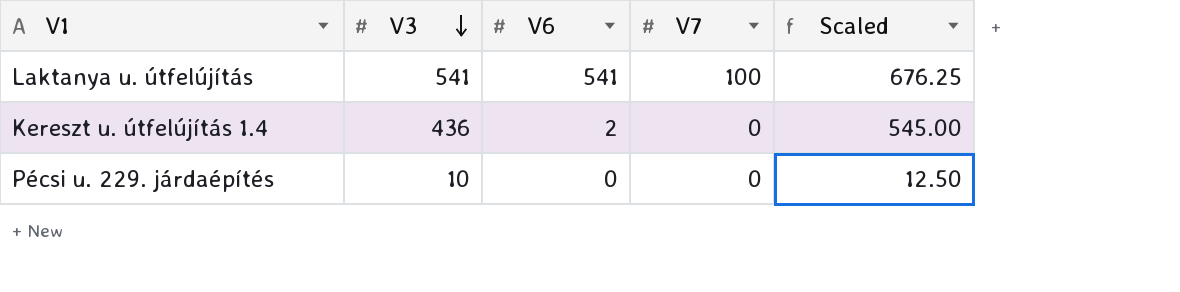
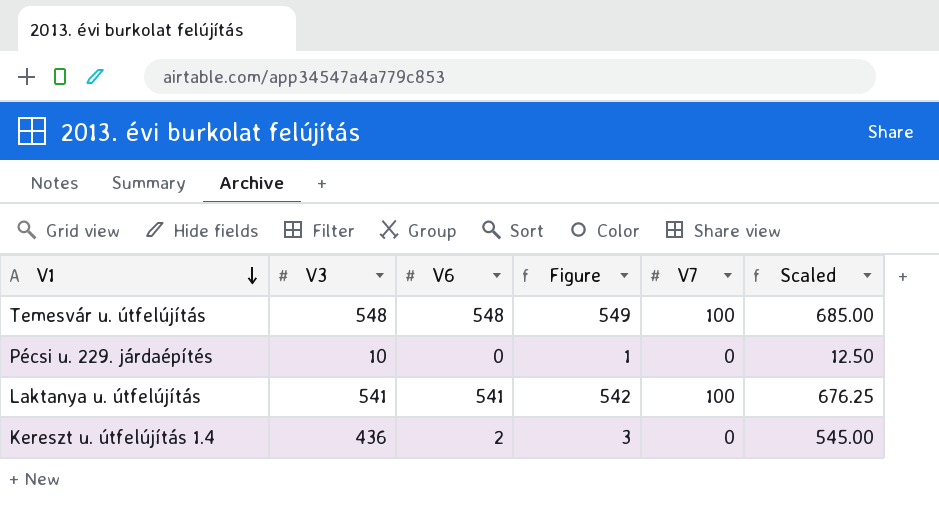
row order: V3 descending -> V1 descending
column Figure | formula: none -> [V6] + 1
row Temesvár u. útfelújítás: none -> 548 | 548 | 549 | 100 | 685.00

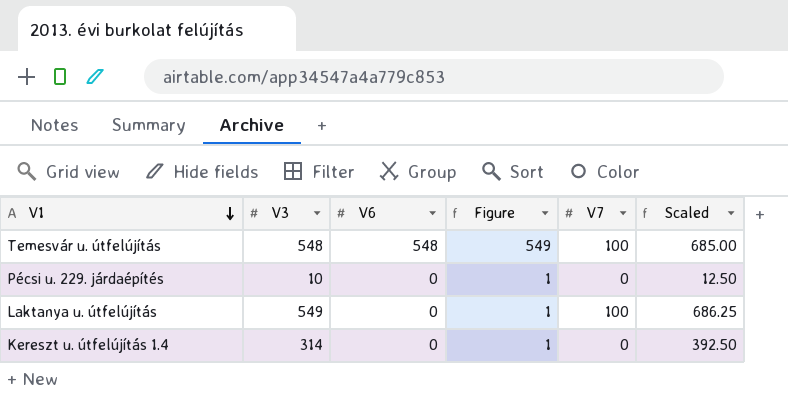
Laktanya u. útfelújítás | V3: 541 -> 549
Laktanya u. útfelújítás | V6: 541 -> 0
Laktanya u. útfelújítás | Figure: 542 -> 1
Laktanya u. útfelújítás | Scaled: 676.25 -> 686.25
Kereszt u. útfelújítás 1.4 | V3: 436 -> 314
Kereszt u. útfelújítás 1.4 | V6: 2 -> 0
Kereszt u. útfelújítás 1.4 | Figure: 3 -> 1
Kereszt u. útfelújítás 1.4 | Scaled: 545.00 -> 392.50

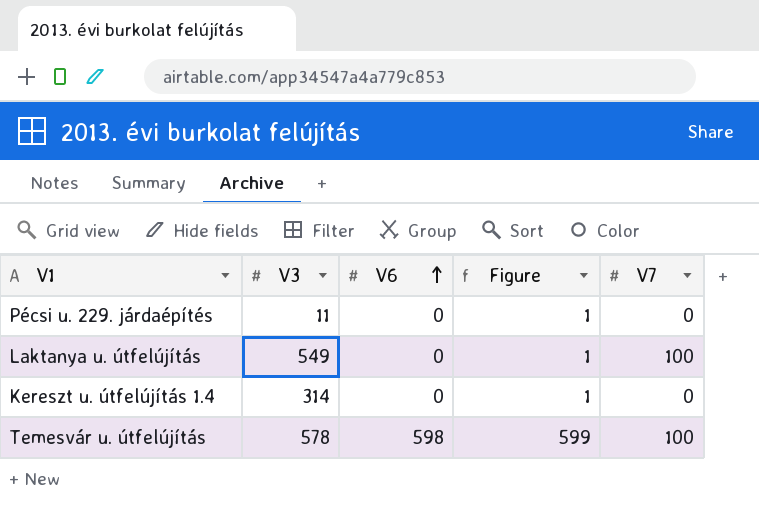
row order: V1 descending -> V6 ascending
column Scaled | formula: [V3] * 1.25 -> none
Pécsi u. 229. járdaépítés | V3: 10 -> 11
Temesvár u. útfelújítás | V3: 548 -> 578
Temesvár u. útfelújítás | V6: 548 -> 598
Temesvár u. útfelújítás | Figure: 549 -> 599

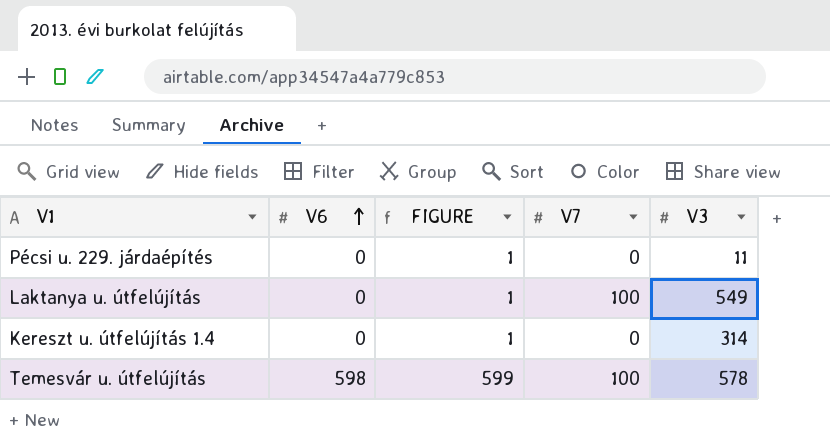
column name: Figure -> FIGURE
column V3 | position: 2 -> 5

